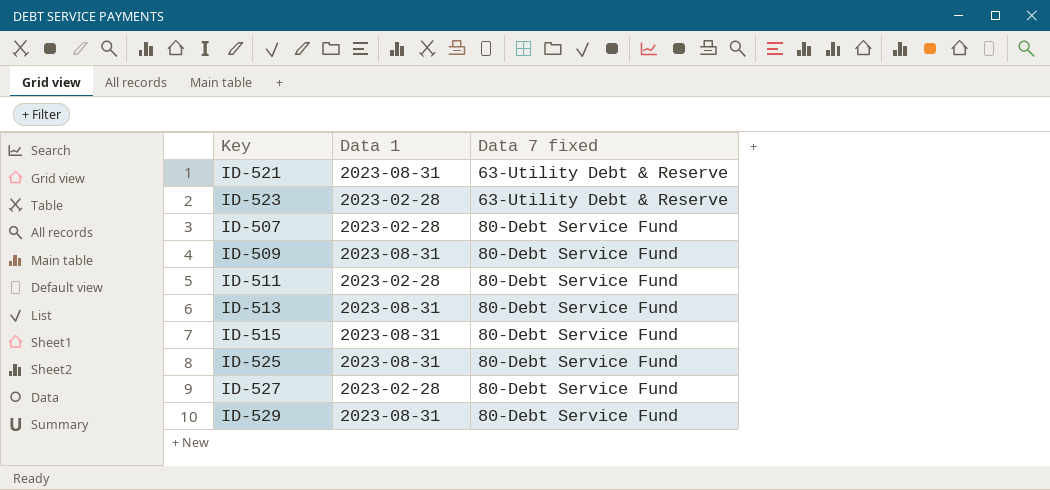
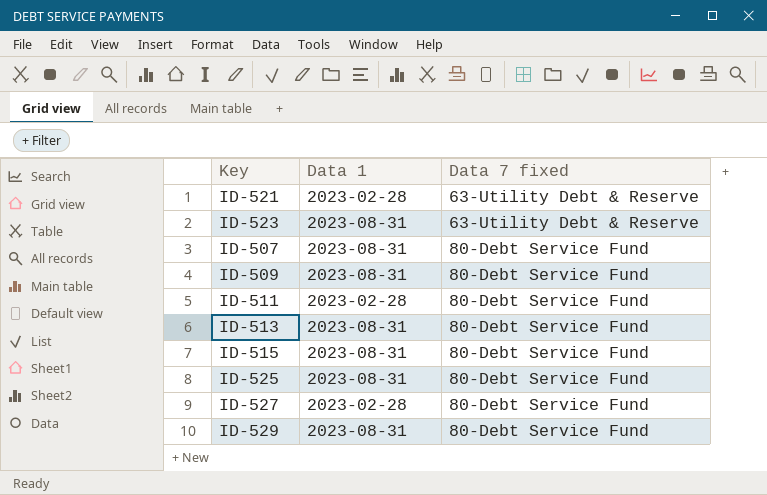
ID-521 | Data 1: 2023-08-31 -> 2023-02-28
ID-523 | Data 1: 2023-02-28 -> 2023-08-31
ID-507 | Data 1: 2023-02-28 -> 2023-08-31

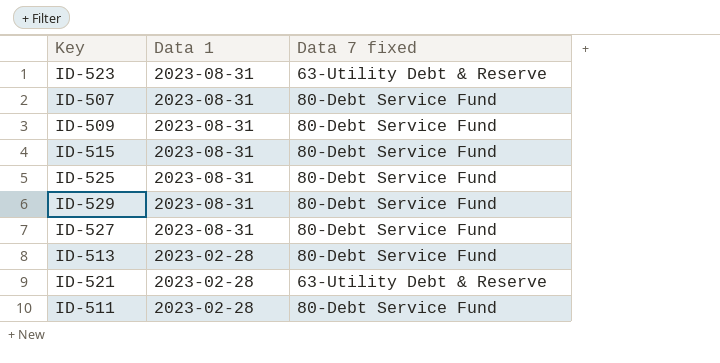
row order: Data 7 fixed ascending -> Data 1 descending
ID-527 | Data 1: 2023-02-28 -> 2023-08-31
ID-513 | Data 1: 2023-08-31 -> 2023-02-28

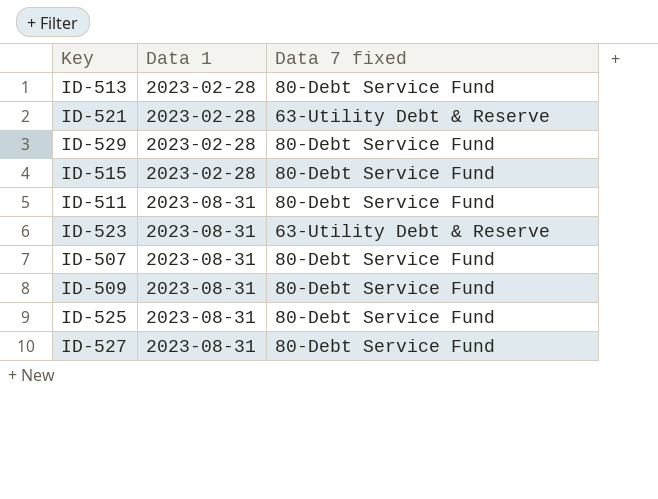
row order: Data 1 descending -> Data 1 ascending
ID-529 | Data 1: 2023-08-31 -> 2023-02-28
ID-515 | Data 1: 2023-08-31 -> 2023-02-28
ID-511 | Data 1: 2023-02-28 -> 2023-08-31

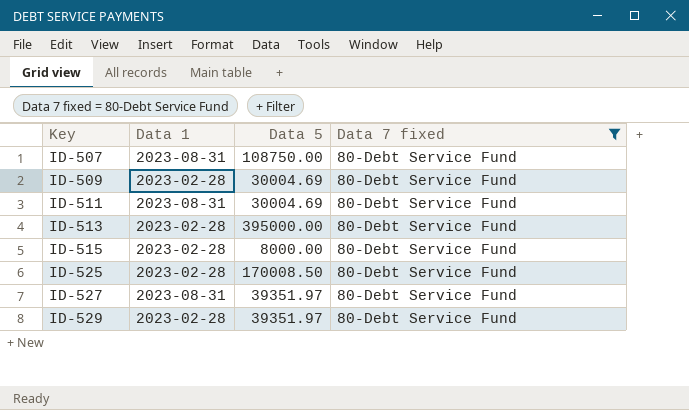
filter: none -> Data 7 fixed = 80-Debt Service Fund
row order: Data 1 ascending -> Key ascending
column Data 5 | position: none -> 3
ID-509 | Data 1: 2023-08-31 -> 2023-02-28
ID-525 | Data 1: 2023-08-31 -> 2023-02-28

